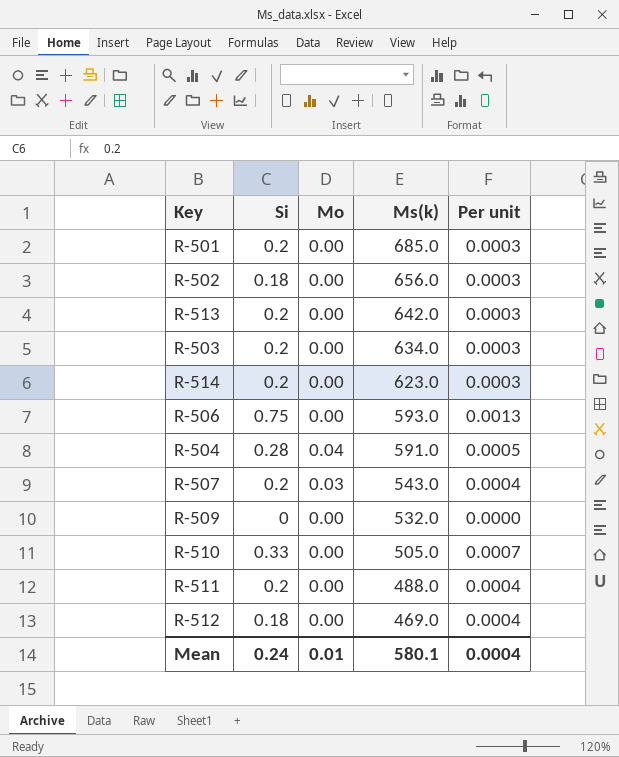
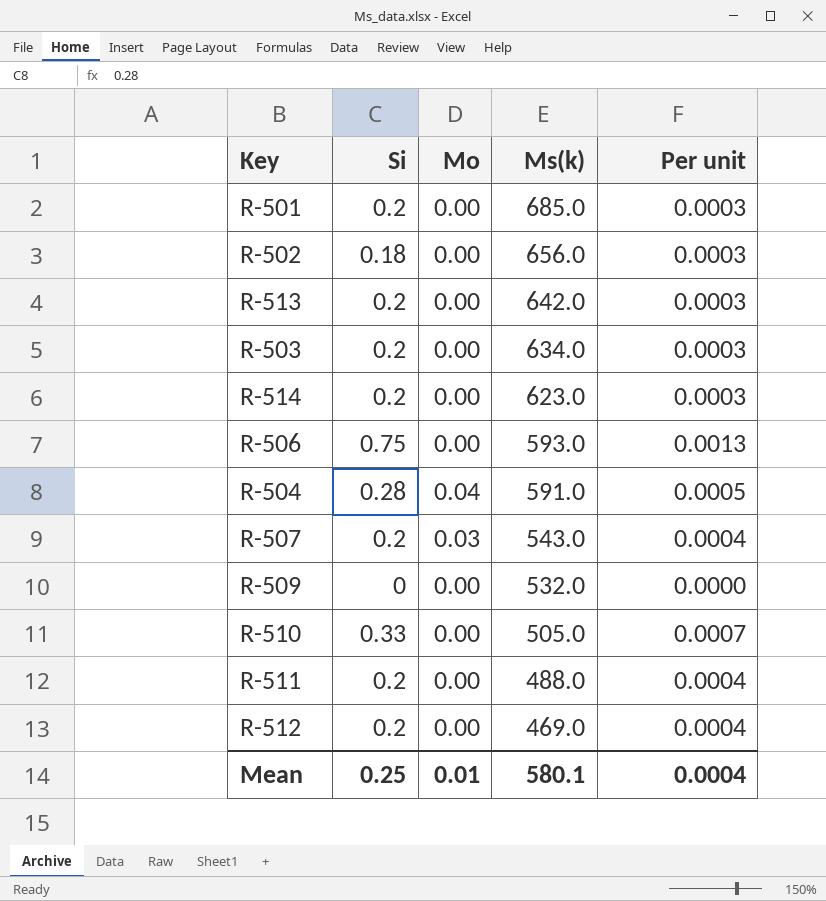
R-512 | Si: 0.18 -> 0.2
Mean | Si: 0.24 -> 0.25

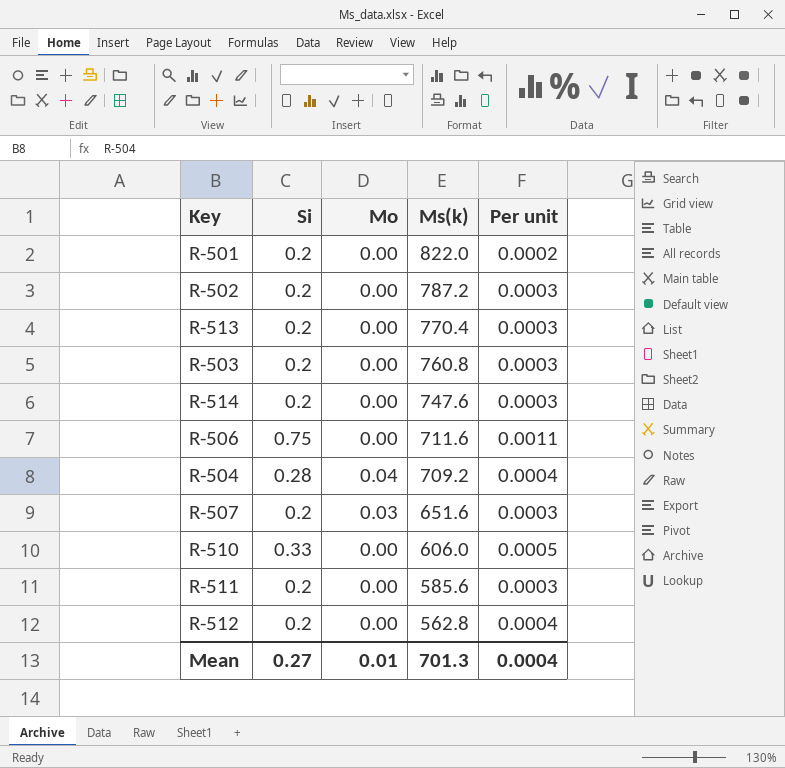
row R-509: 0 | 0.00 | 532.0 | 0.0000 -> none
R-501 | Ms(k): 685.0 -> 822.0
R-501 | Per unit: 0.0003 -> 0.0002
R-502 | Si: 0.18 -> 0.2
R-502 | Ms(k): 656.0 -> 787.2
R-513 | Ms(k): 642.0 -> 770.4
R-503 | Ms(k): 634.0 -> 760.8
R-514 | Ms(k): 623.0 -> 747.6
R-506 | Ms(k): 593.0 -> 711.6
R-506 | Per unit: 0.0013 -> 0.0011
R-504 | Ms(k): 591.0 -> 709.2
R-504 | Per unit: 0.0005 -> 0.0004
R-507 | Ms(k): 543.0 -> 651.6
R-507 | Per unit: 0.0004 -> 0.0003
R-510 | Ms(k): 505.0 -> 606.0
R-510 | Per unit: 0.0007 -> 0.0005
R-511 | Ms(k): 488.0 -> 585.6
R-511 | Per unit: 0.0004 -> 0.0003
R-512 | Ms(k): 469.0 -> 562.8
Mean | Si: 0.25 -> 0.27
Mean | Ms(k): 580.1 -> 701.3

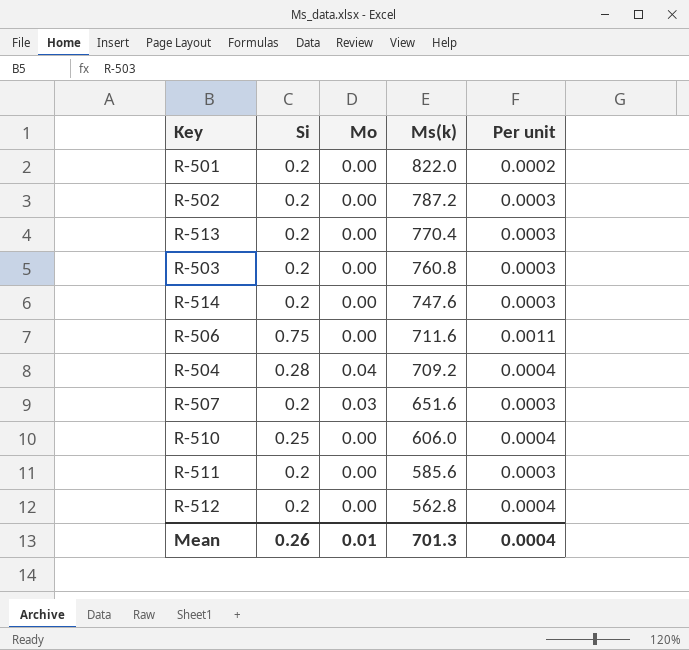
R-510 | Si: 0.33 -> 0.25
R-510 | Per unit: 0.0005 -> 0.0004
Mean | Si: 0.27 -> 0.26

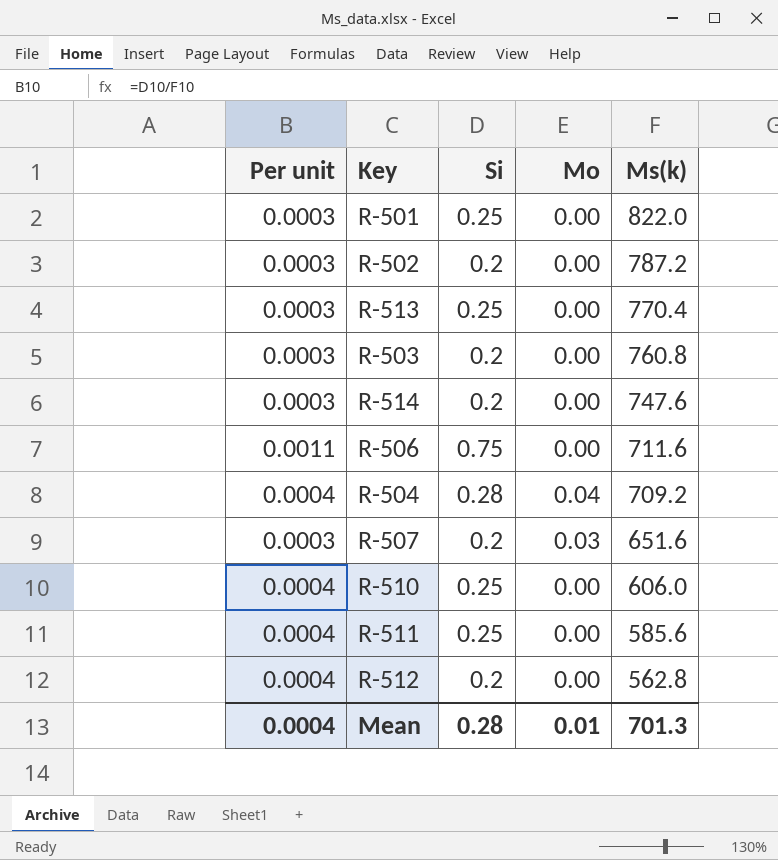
column Per unit | position: 5 -> 1
R-501 | Per unit: 0.0002 -> 0.0003
R-501 | Si: 0.2 -> 0.25
R-513 | Si: 0.2 -> 0.25
R-511 | Per unit: 0.0003 -> 0.0004
R-511 | Si: 0.2 -> 0.25
Mean | Si: 0.26 -> 0.28

